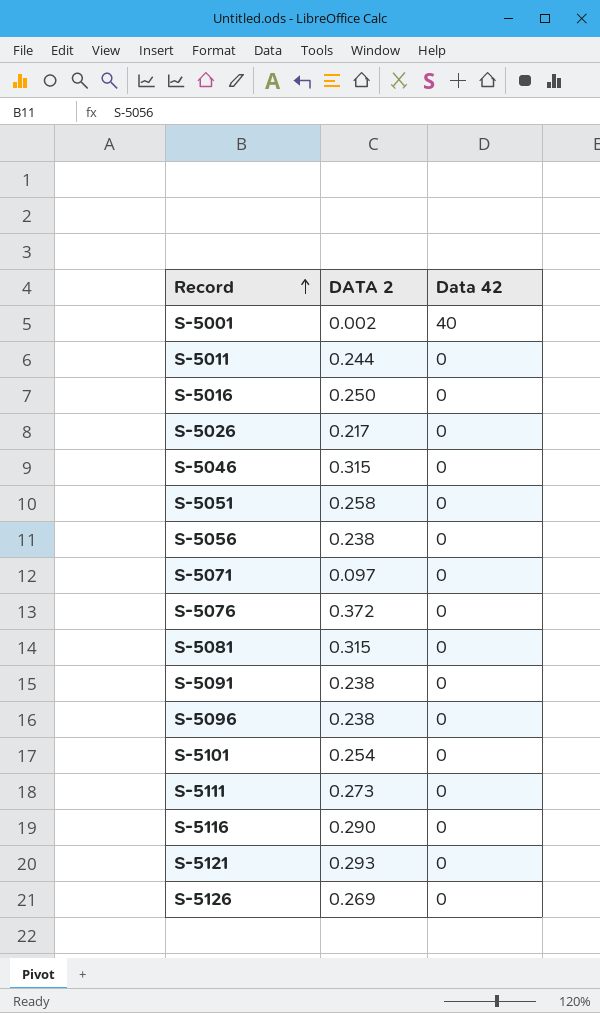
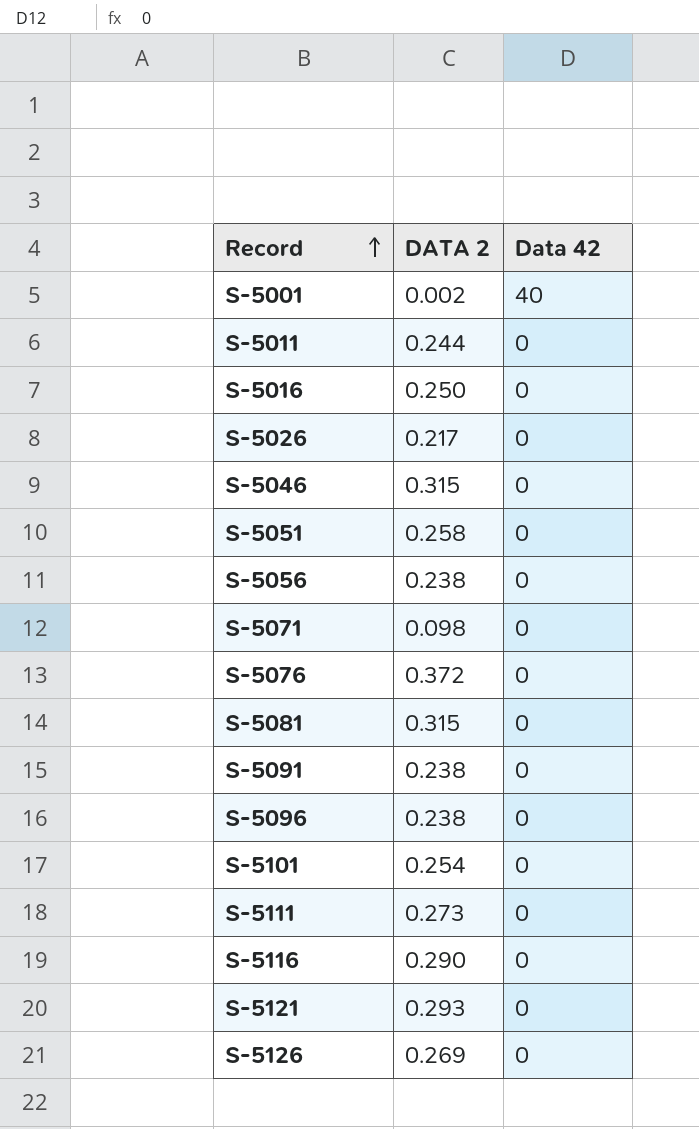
S-5071 | DATA 2: 0.097 -> 0.098

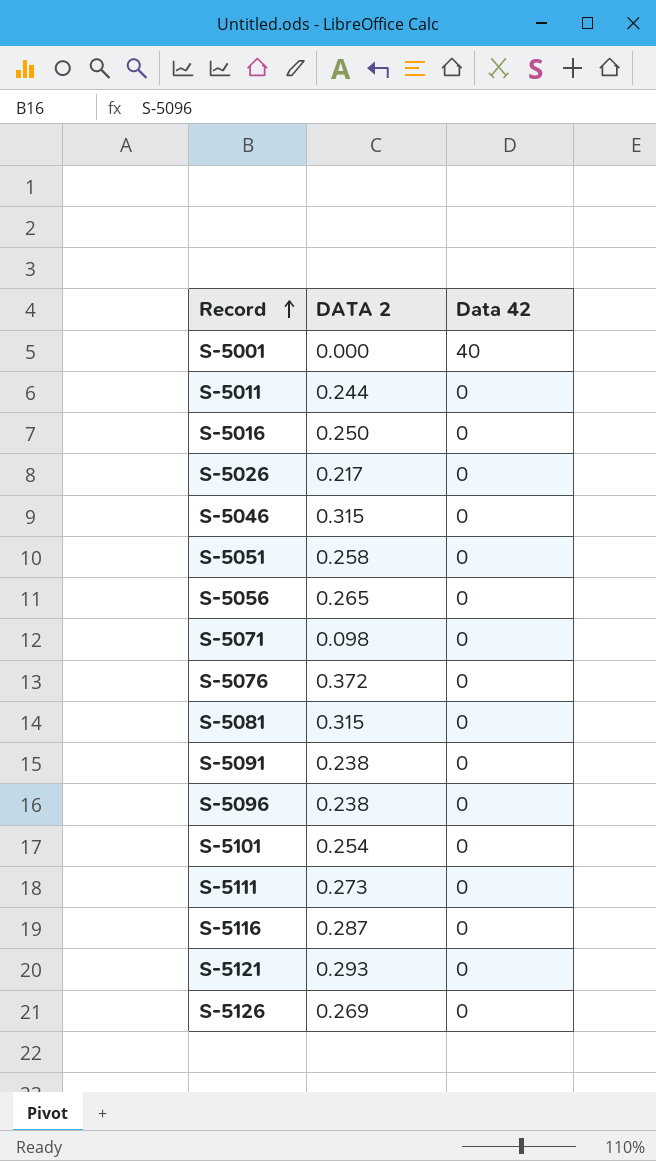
S-5001 | DATA 2: 0.002 -> 0.000
S-5056 | DATA 2: 0.238 -> 0.265
S-5116 | DATA 2: 0.290 -> 0.287

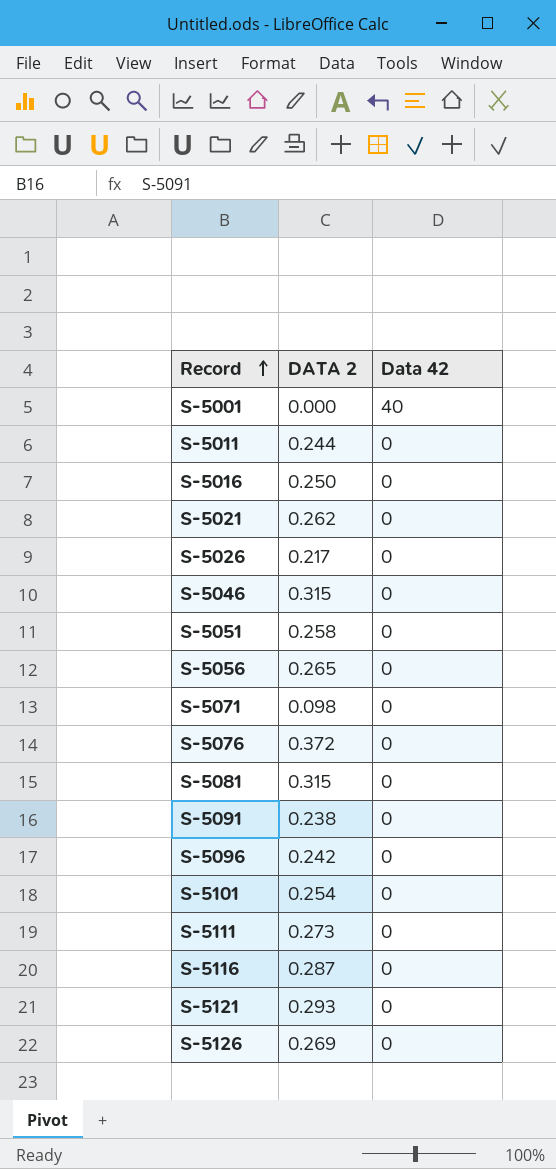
row S-5021: none -> 0.262 | 0
S-5096 | DATA 2: 0.238 -> 0.242

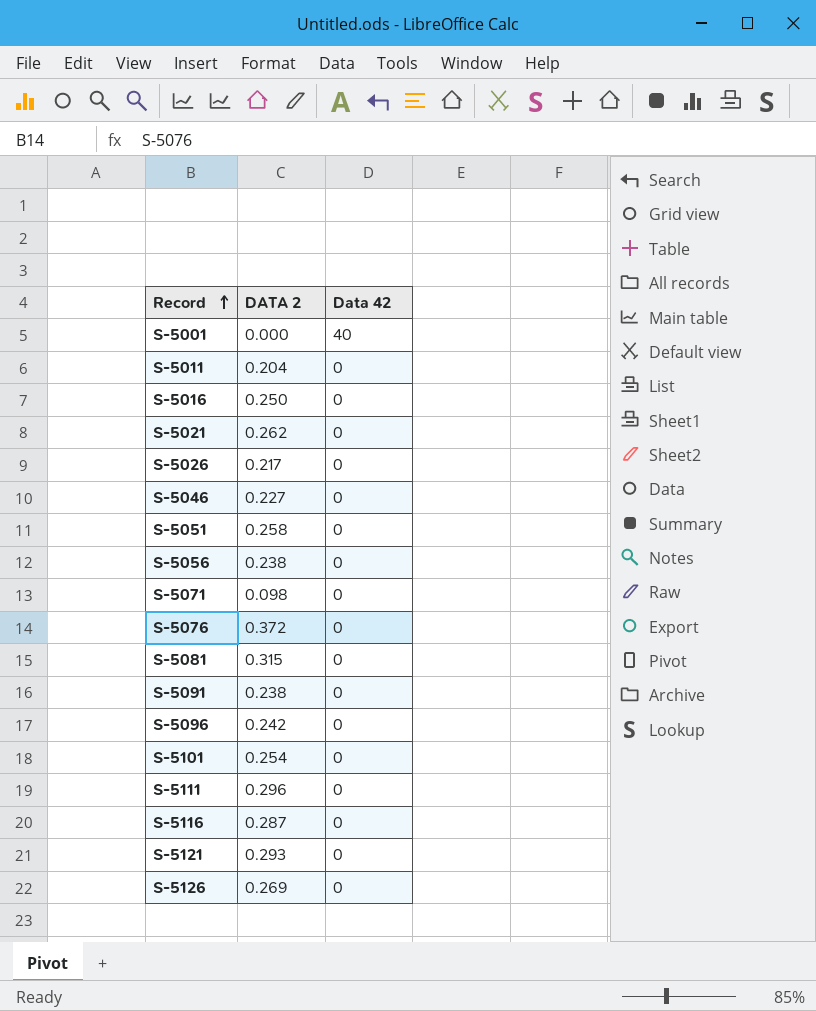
S-5011 | DATA 2: 0.244 -> 0.204
S-5046 | DATA 2: 0.315 -> 0.227
S-5056 | DATA 2: 0.265 -> 0.238
S-5111 | DATA 2: 0.273 -> 0.296

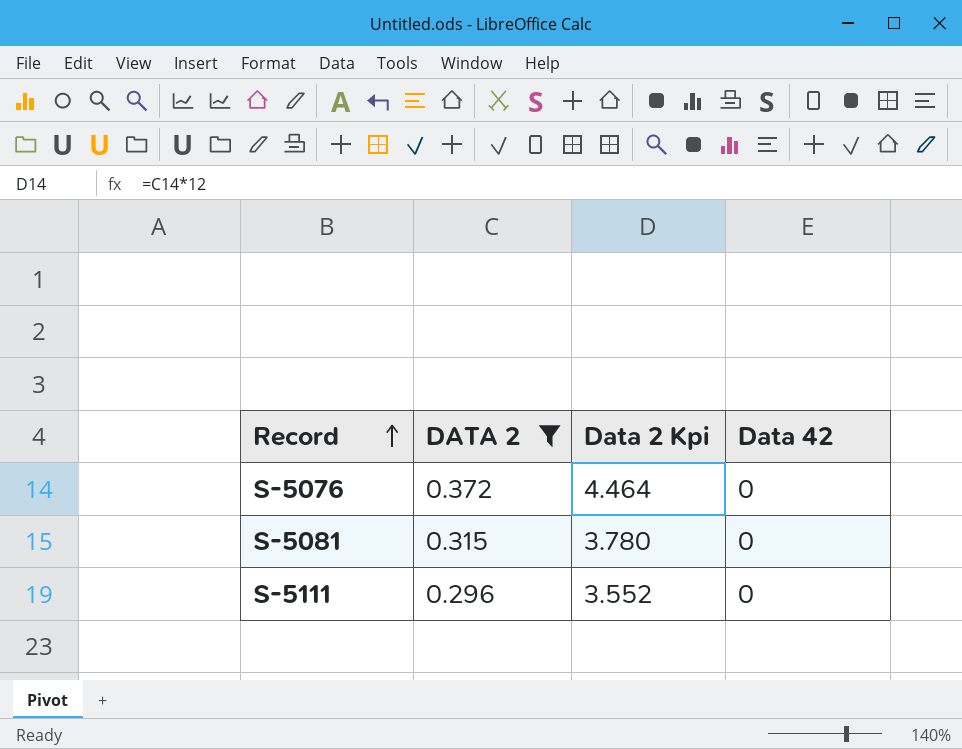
filter: none -> DATA 2 >= 0.296
column Data 2 Kpi | formula: none -> [DATA 2] * 12

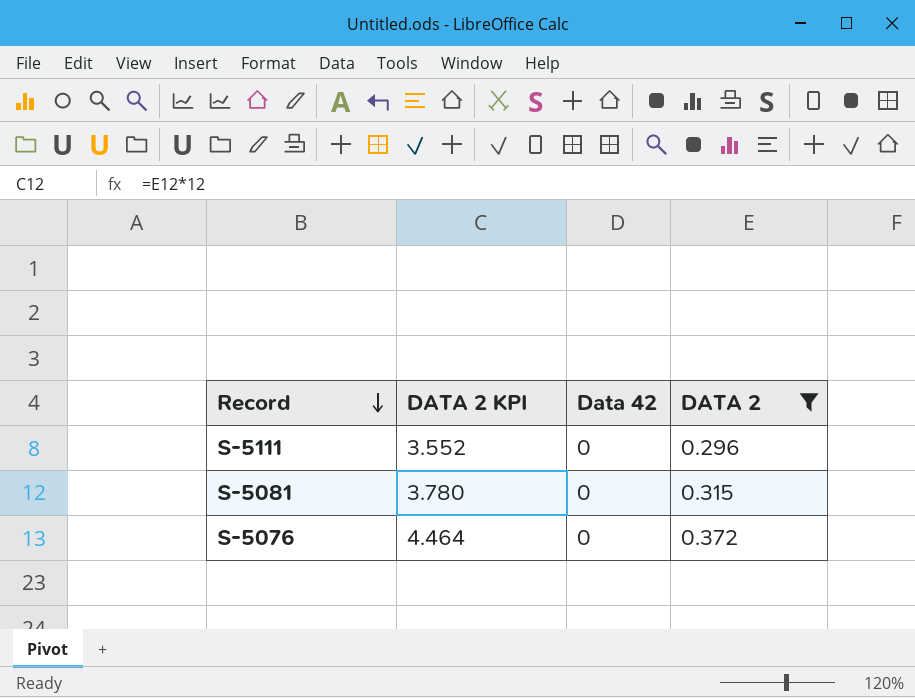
row order: Record ascending -> Record descending
column name: Data 2 Kpi -> DATA 2 KPI
column DATA 2 | position: 2 -> 4

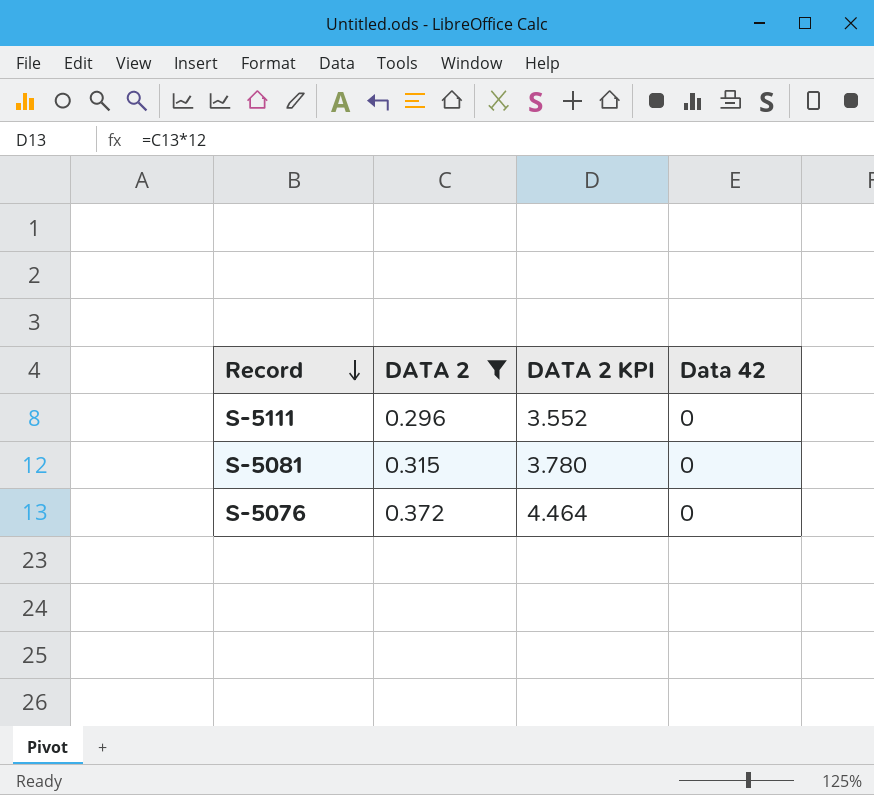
column DATA 2 | position: 4 -> 2

